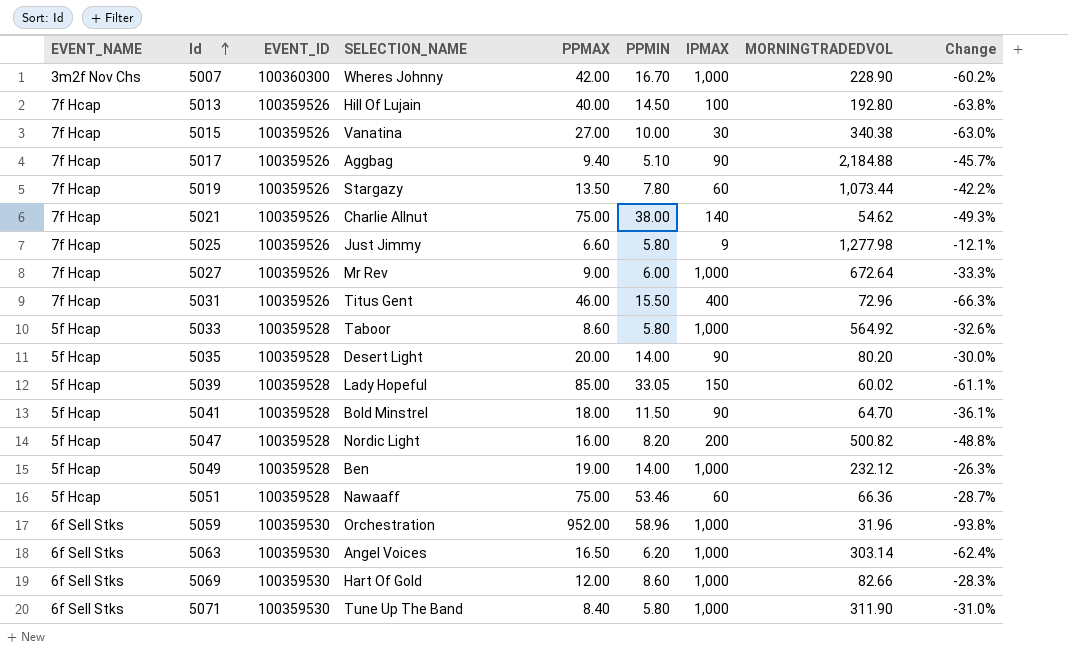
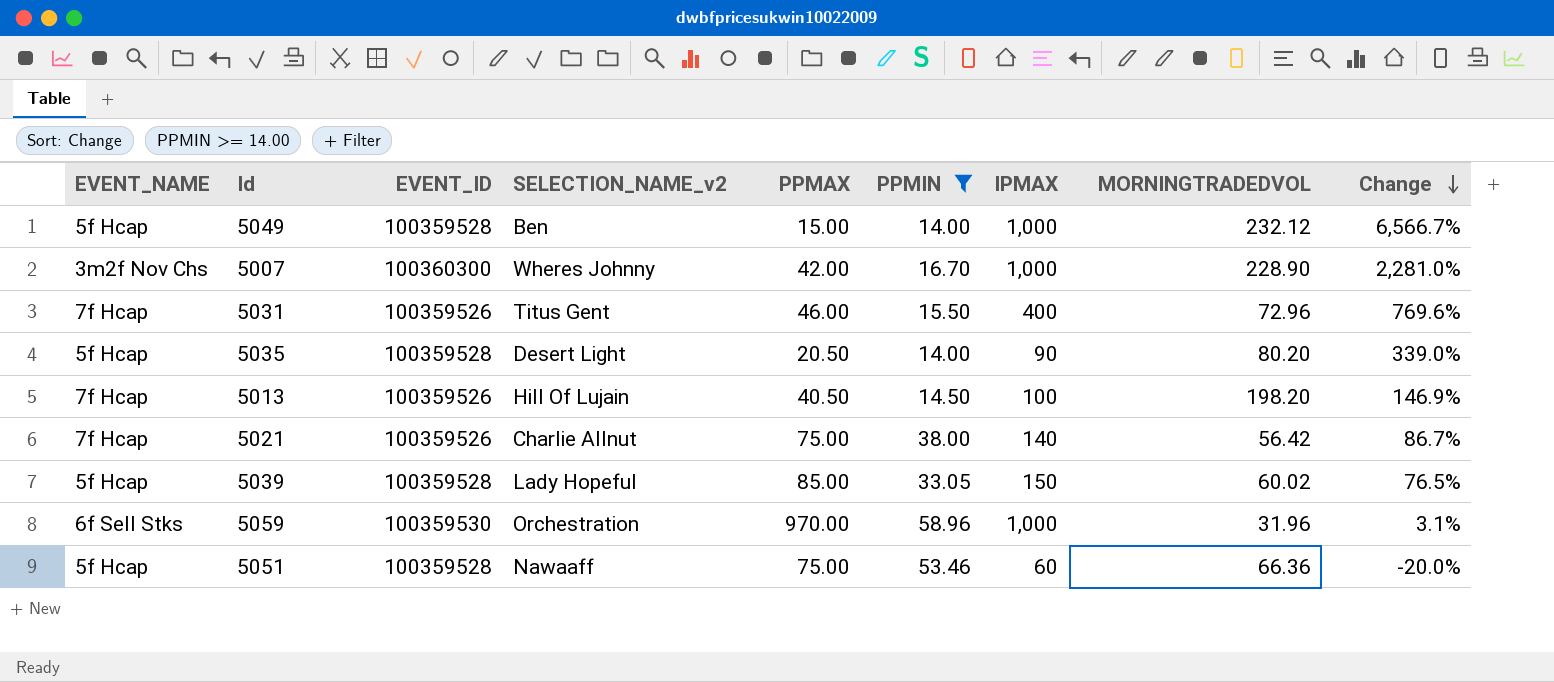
filter: none -> PPMIN >= 14.00
row order: Id ascending -> Change descending
column name: SELECTION_NAME -> SELECTION_NAME_v2
column Change | formula: ([PPMIN] - [PPMAX]) / [PPMAX] -> ([IPMAX] - [PPMAX]) / [PPMAX]
5049 | PPMAX: 19.00 -> 15.00
5035 | PPMAX: 20.00 -> 20.50
5013 | PPMAX: 40.00 -> 40.50
5013 | MORNINGTRADEDVOL: 192.80 -> 198.20
5021 | MORNINGTRADEDVOL: 54.62 -> 56.42
5059 | PPMAX: 952.00 -> 970.00

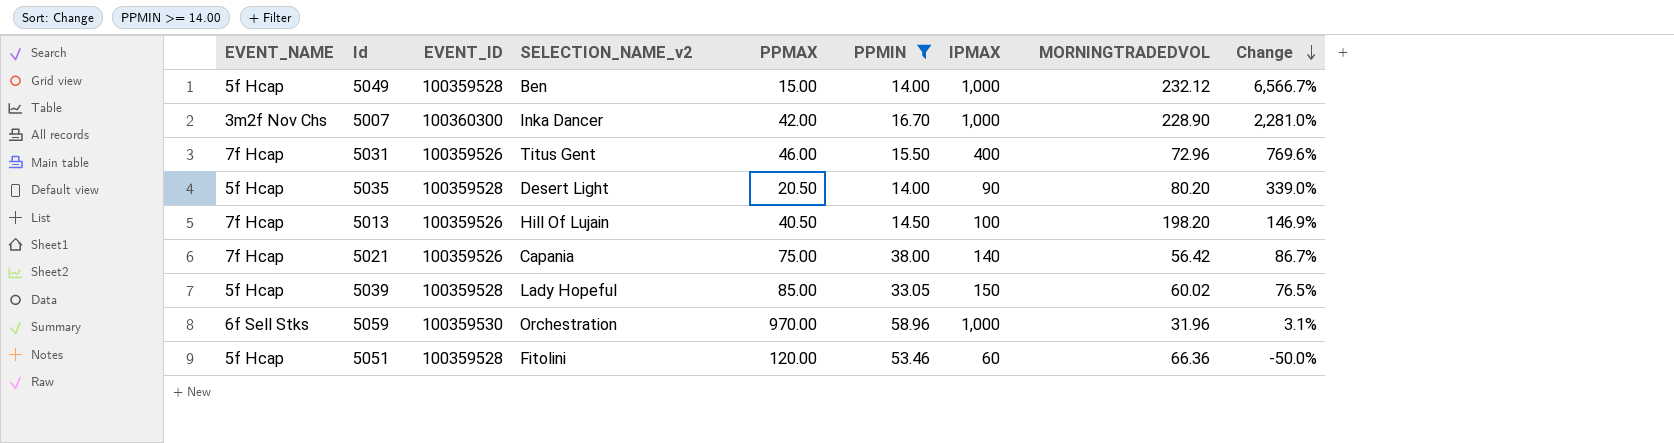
5007 | SELECTION_NAME_v2: Wheres Johnny -> Inka Dancer
5021 | SELECTION_NAME_v2: Charlie Allnut -> Capania
5051 | SELECTION_NAME_v2: Nawaaff -> Fitolini
5051 | PPMAX: 75.00 -> 120.00
5051 | Change: -20.0% -> -50.0%

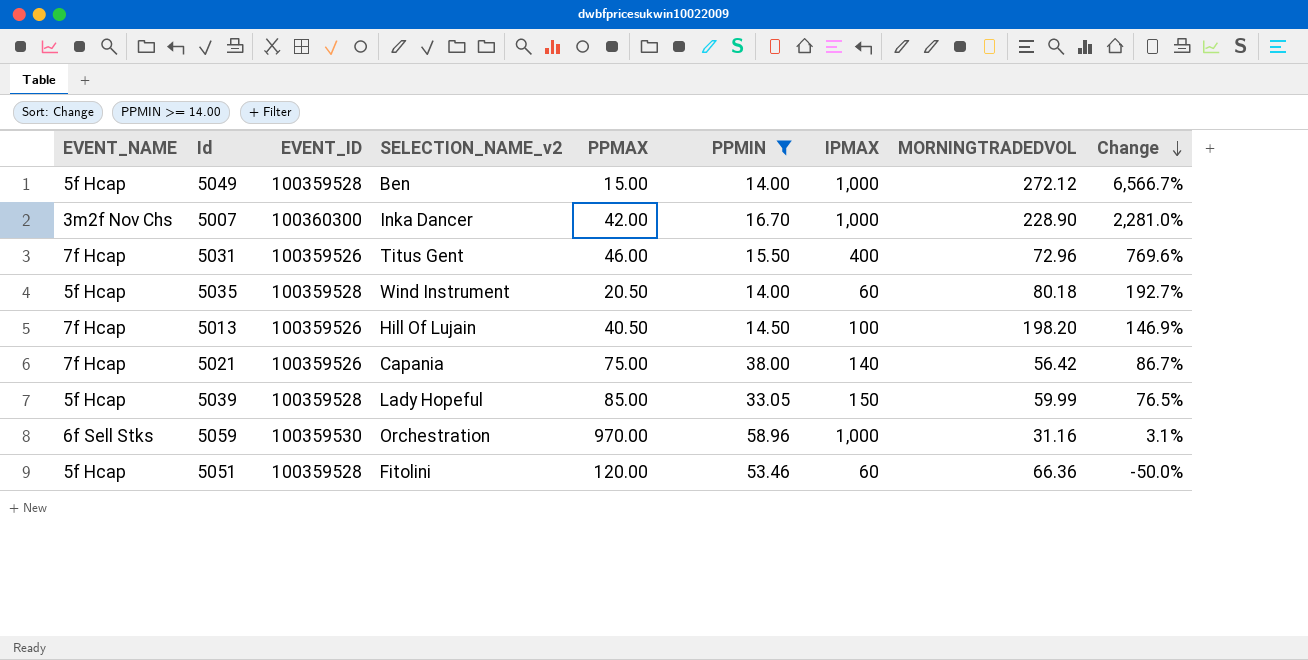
5049 | MORNINGTRADEDVOL: 232.12 -> 272.12
5035 | SELECTION_NAME_v2: Desert Light -> Wind Instrument
5035 | IPMAX: 90 -> 60
5035 | MORNINGTRADEDVOL: 80.20 -> 80.18
5035 | Change: 339.0% -> 192.7%
5039 | MORNINGTRADEDVOL: 60.02 -> 59.99
5059 | MORNINGTRADEDVOL: 31.96 -> 31.16

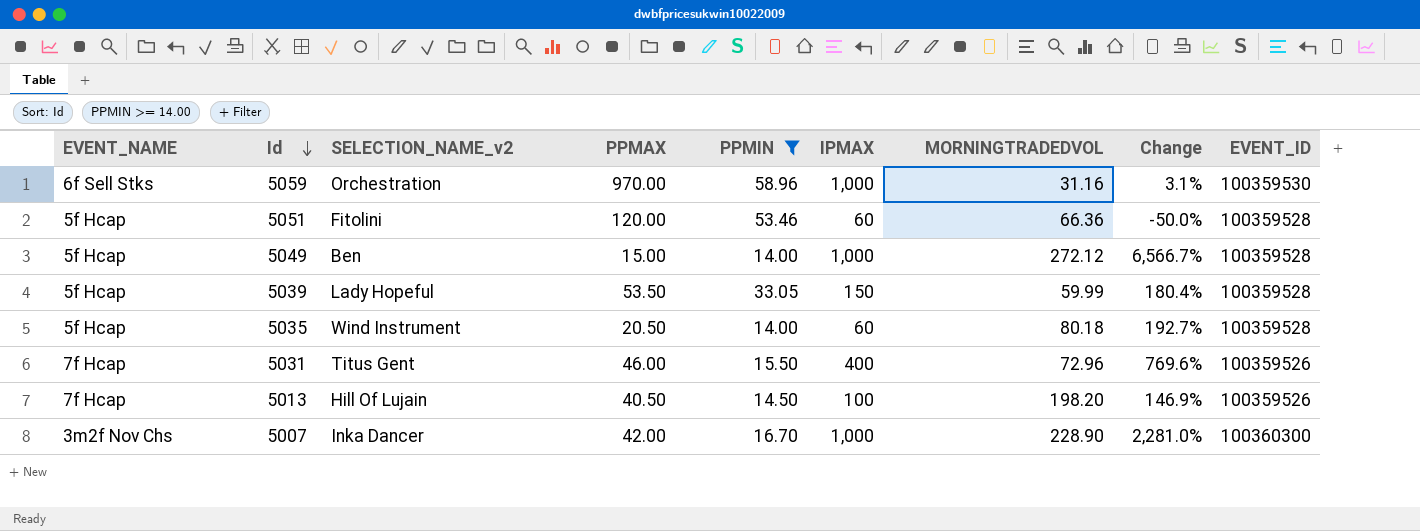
row order: Change descending -> Id descending
column EVENT_ID | position: 3 -> 9
row 5021: 7f Hcap | 100359526 | Capania | 75.00 | 38.00 | 140 | 56.42 | 86.7% -> none
5039 | PPMAX: 85.00 -> 53.50
5039 | Change: 76.5% -> 180.4%

